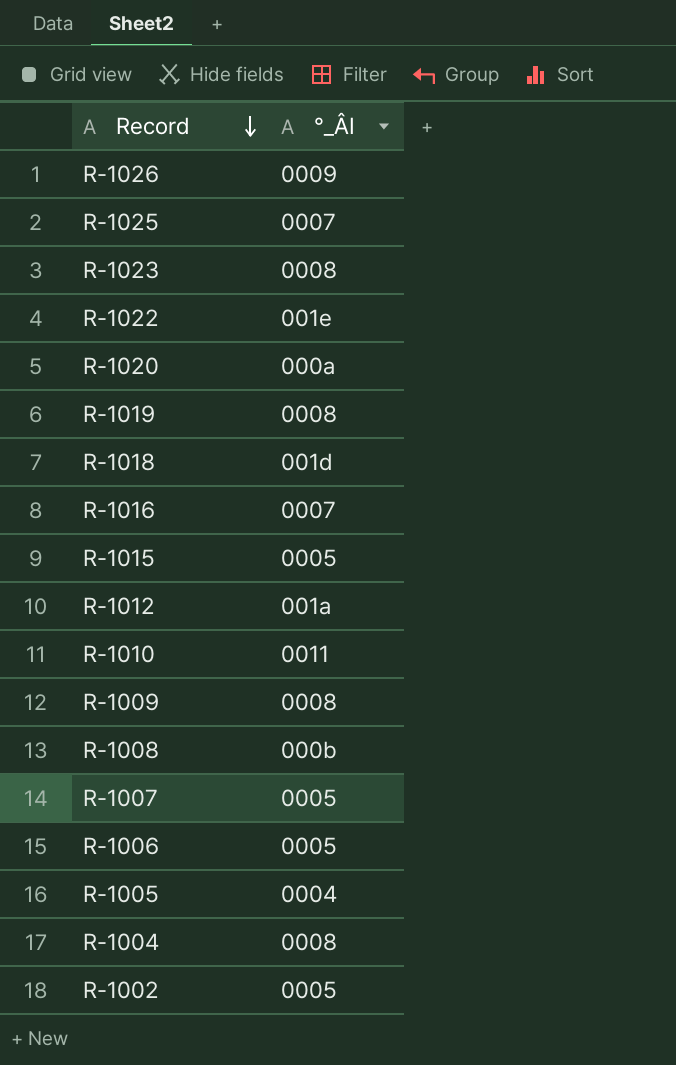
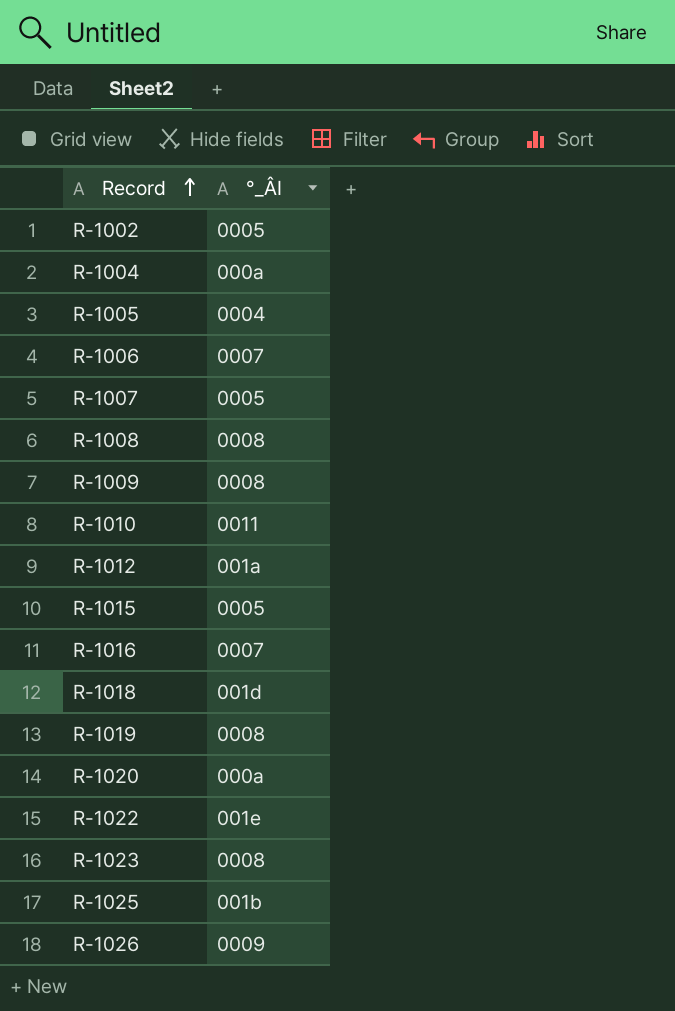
row order: Record descending -> Record ascending
R-1004 | °_ÂI: 0008 -> 000a
R-1006 | °_ÂI: 0005 -> 0007
R-1008 | °_ÂI: 000b -> 0008
R-1025 | °_ÂI: 0007 -> 001b

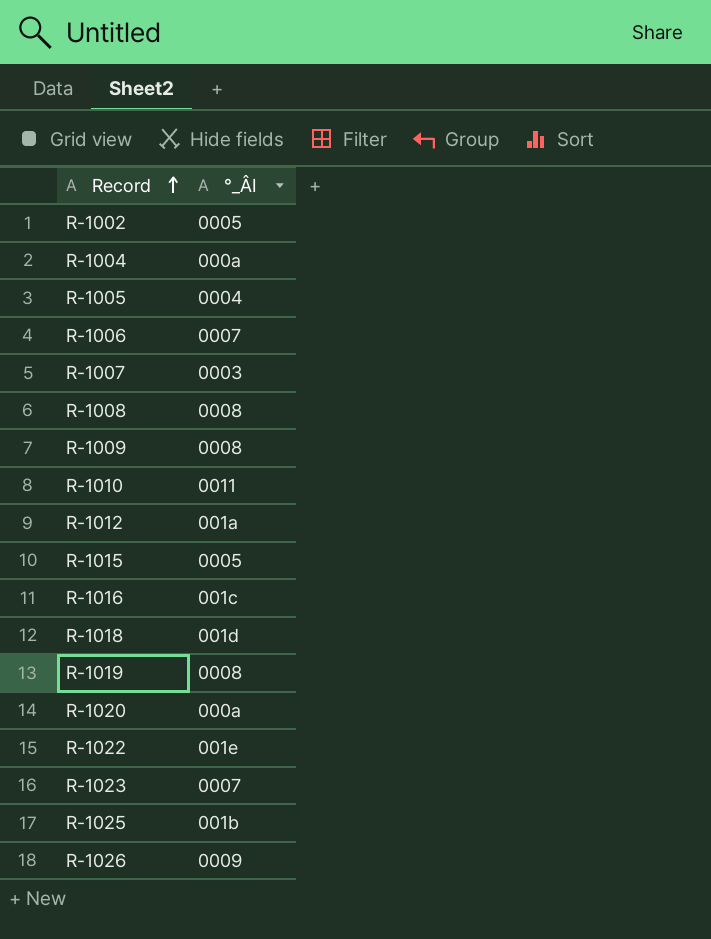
R-1007 | °_ÂI: 0005 -> 0003
R-1016 | °_ÂI: 0007 -> 001c
R-1023 | °_ÂI: 0008 -> 0007

